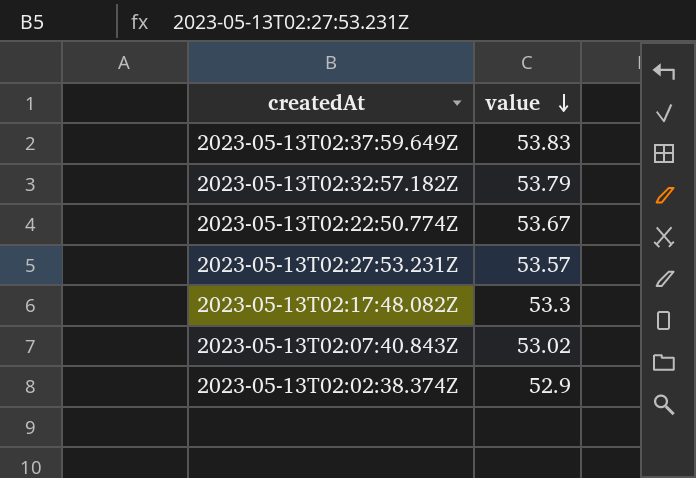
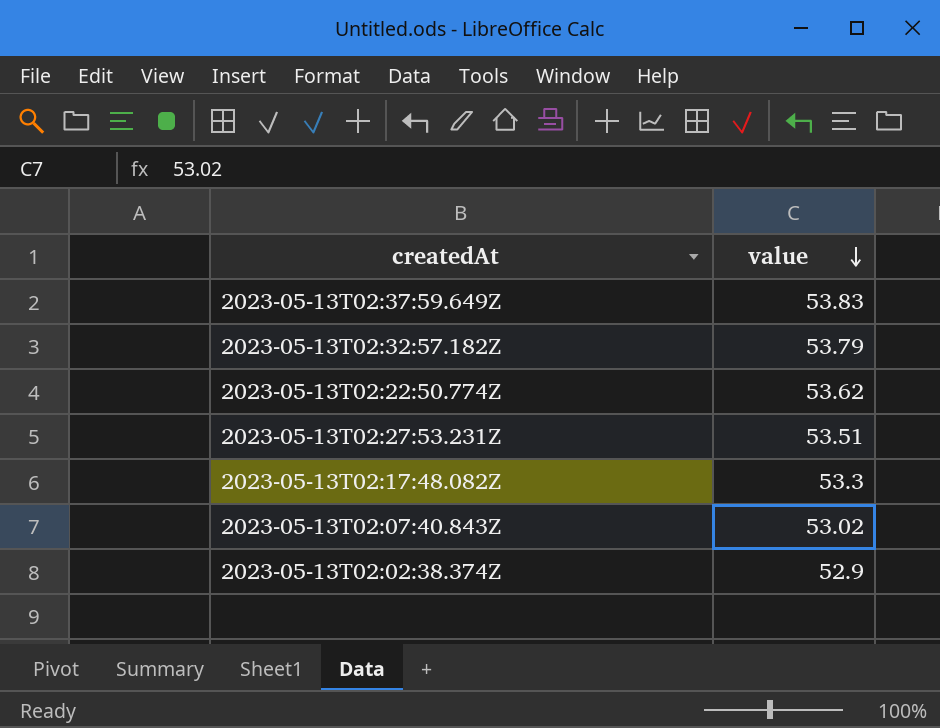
2023-05-13T02:22:50.774Z | value: 53.67 -> 53.62
2023-05-13T02:27:53.231Z | value: 53.57 -> 53.51

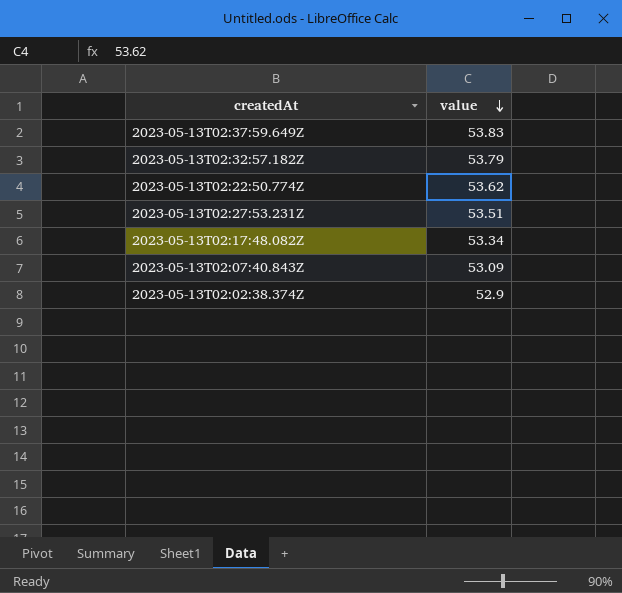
2023-05-13T02:17:48.082Z | value: 53.3 -> 53.34
2023-05-13T02:07:40.843Z | value: 53.02 -> 53.09

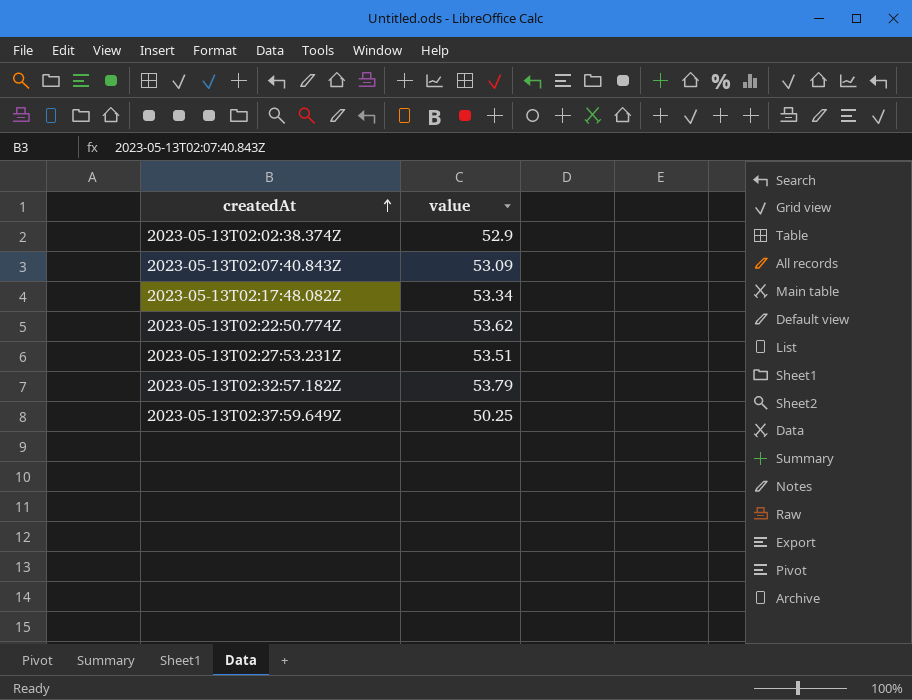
row order: value descending -> createdAt ascending
2023-05-13T02:37:59.649Z | value: 53.83 -> 50.25

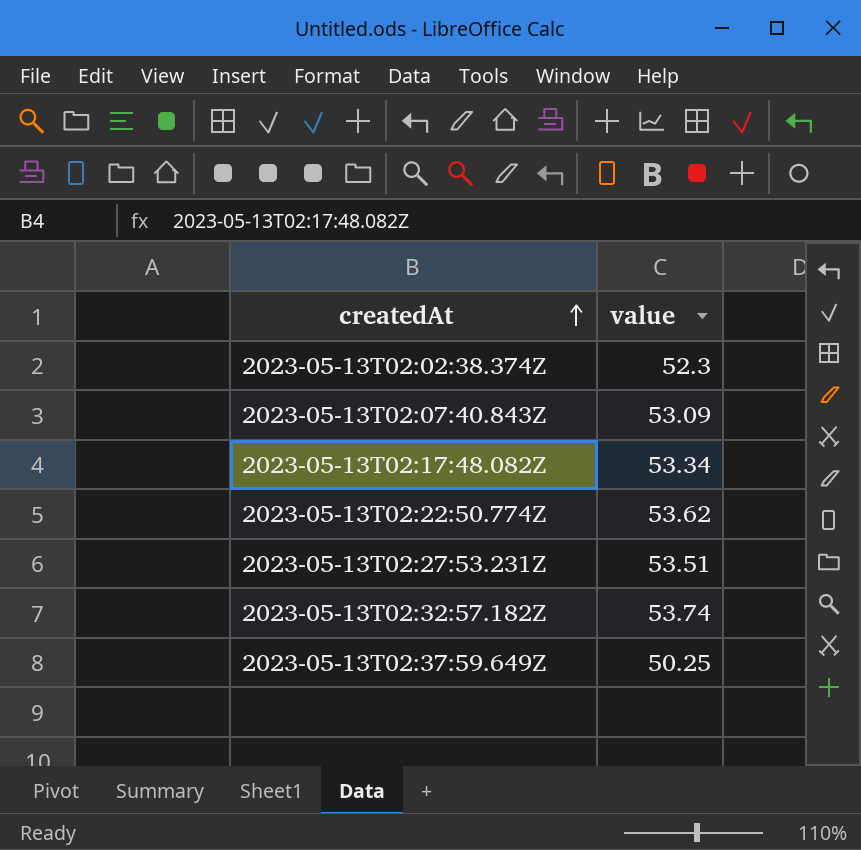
2023-05-13T02:02:38.374Z | value: 52.9 -> 52.3
2023-05-13T02:32:57.182Z | value: 53.79 -> 53.74

